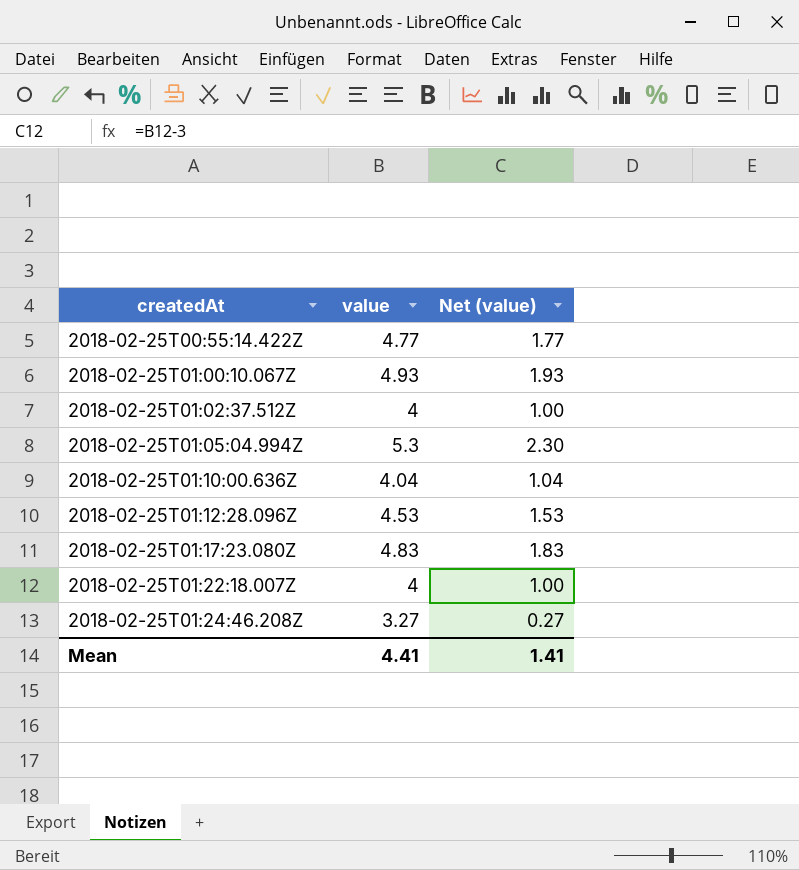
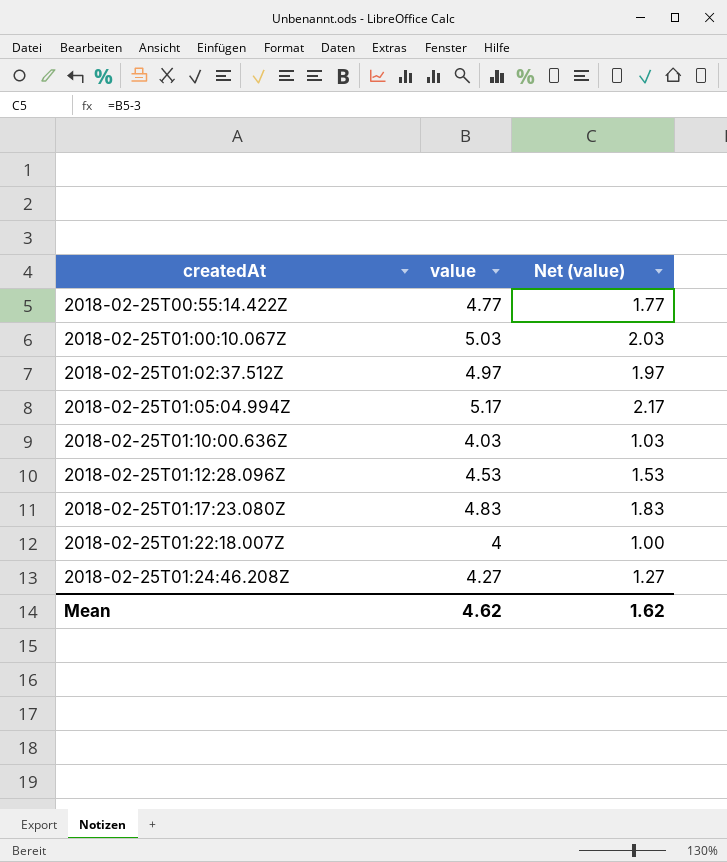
2018-02-25T01:00:10.067Z | value: 4.93 -> 5.03
2018-02-25T01:00:10.067Z | Net (value): 1.93 -> 2.03
2018-02-25T01:02:37.512Z | value: 4 -> 4.97
2018-02-25T01:02:37.512Z | Net (value): 1.00 -> 1.97
2018-02-25T01:05:04.994Z | value: 5.3 -> 5.17
2018-02-25T01:05:04.994Z | Net (value): 2.30 -> 2.17
2018-02-25T01:10:00.636Z | value: 4.04 -> 4.03
2018-02-25T01:10:00.636Z | Net (value): 1.04 -> 1.03
2018-02-25T01:24:46.208Z | value: 3.27 -> 4.27
2018-02-25T01:24:46.208Z | Net (value): 0.27 -> 1.27
Mean | value: 4.41 -> 4.62
Mean | Net (value): 1.41 -> 1.62

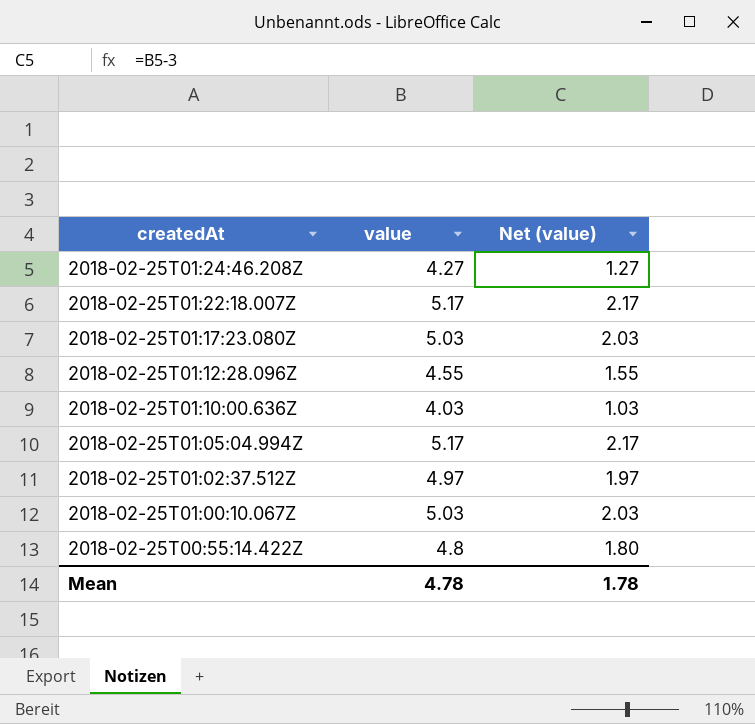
row order: createdAt ascending -> createdAt descending
2018-02-25T01:22:18.007Z | value: 4 -> 5.17
2018-02-25T01:22:18.007Z | Net (value): 1.00 -> 2.17
2018-02-25T01:17:23.080Z | value: 4.83 -> 5.03
2018-02-25T01:17:23.080Z | Net (value): 1.83 -> 2.03
2018-02-25T01:12:28.096Z | value: 4.53 -> 4.55
2018-02-25T01:12:28.096Z | Net (value): 1.53 -> 1.55
2018-02-25T00:55:14.422Z | value: 4.77 -> 4.8
2018-02-25T00:55:14.422Z | Net (value): 1.77 -> 1.80
Mean | value: 4.62 -> 4.78
Mean | Net (value): 1.62 -> 1.78

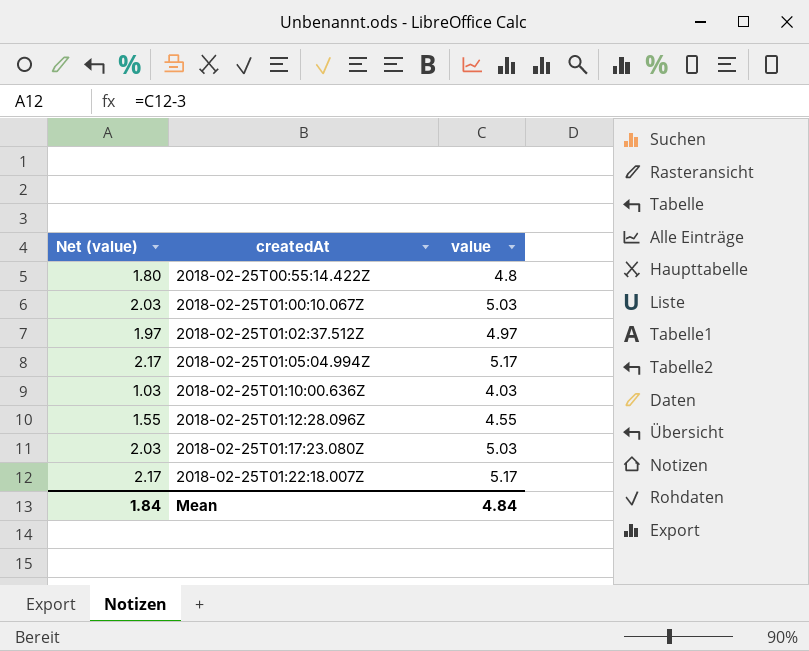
row order: createdAt descending -> createdAt ascending
column Net (value) | position: 3 -> 1
row 2018-02-25T01:24:46.208Z: 4.27 | 1.27 -> none
Mean | Net (value): 1.78 -> 1.84
Mean | value: 4.78 -> 4.84

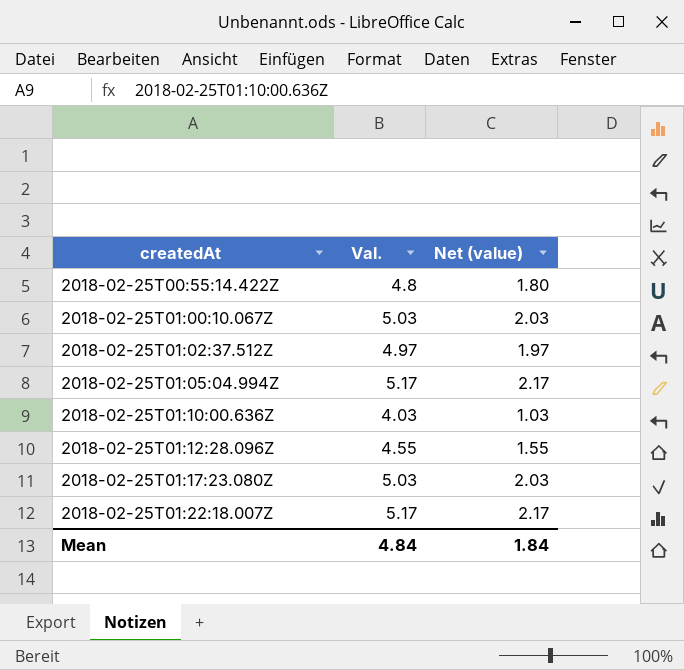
column name: value -> Val.
column Net (value) | position: 1 -> 3

